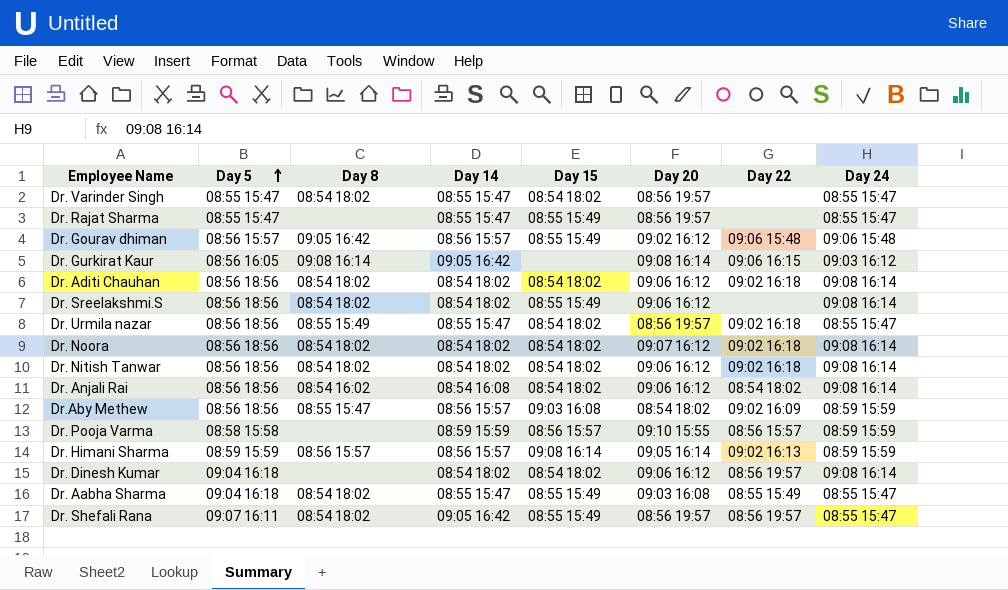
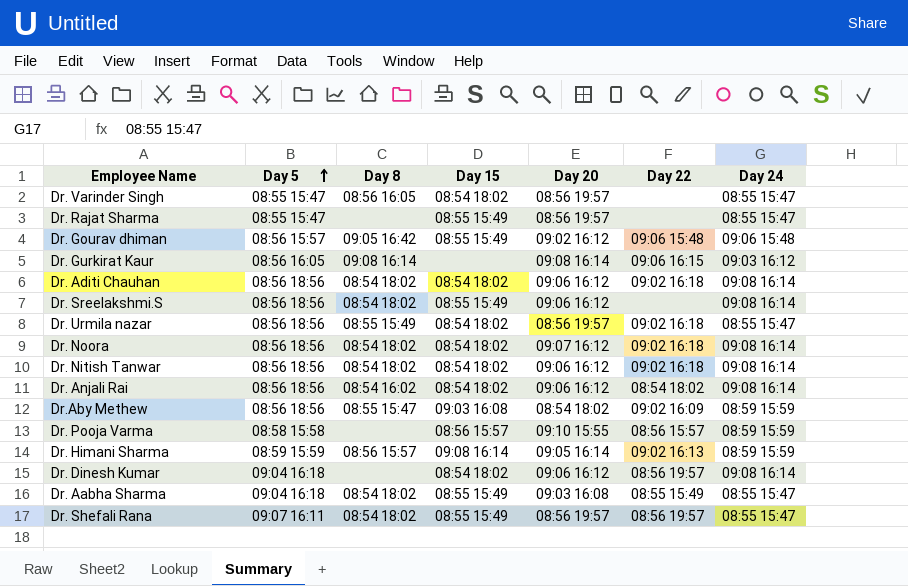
column Day 14 | position: 4 -> none
Dr. Varinder Singh | Day 8: 08:54 18:02 -> 08:56 16:05

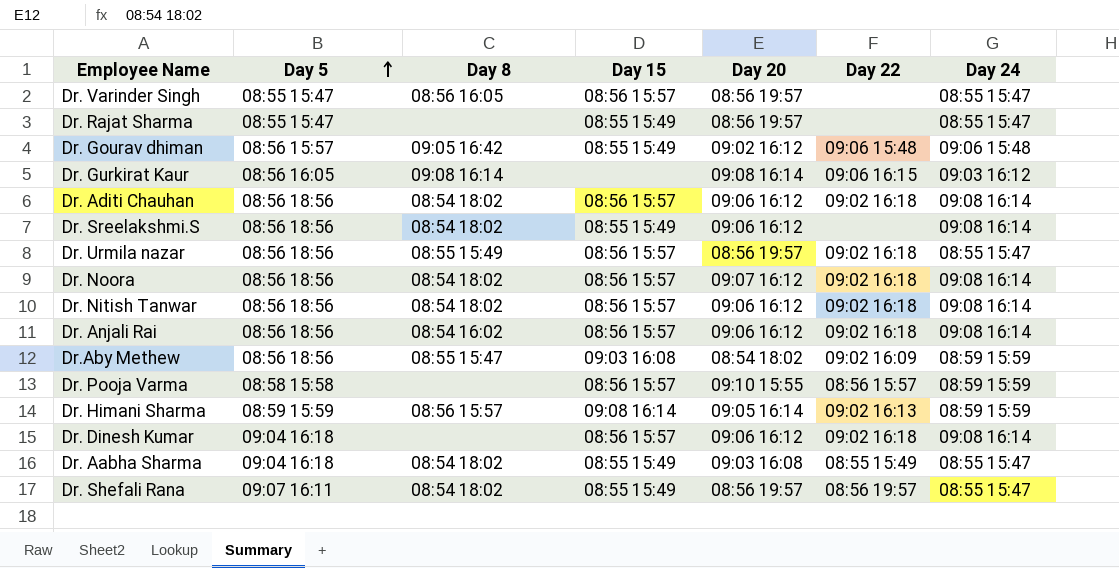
Dr. Varinder Singh | Day 15: 08:54 18:02 -> 08:56 15:57
Dr. Aditi Chauhan | Day 15: 08:54 18:02 -> 08:56 15:57
Dr. Urmila nazar | Day 15: 08:54 18:02 -> 08:56 15:57
Dr. Noora | Day 15: 08:54 18:02 -> 08:56 15:57
Dr. Nitish Tanwar | Day 15: 08:54 18:02 -> 08:56 15:57
Dr. Anjali Rai | Day 15: 08:54 18:02 -> 08:56 15:57
Dr. Anjali Rai | Day 22: 08:54 18:02 -> 09:02 16:18
Dr. Dinesh Kumar | Day 15: 08:54 18:02 -> 08:56 15:57
Dr. Dinesh Kumar | Day 22: 08:56 19:57 -> 09:02 16:18

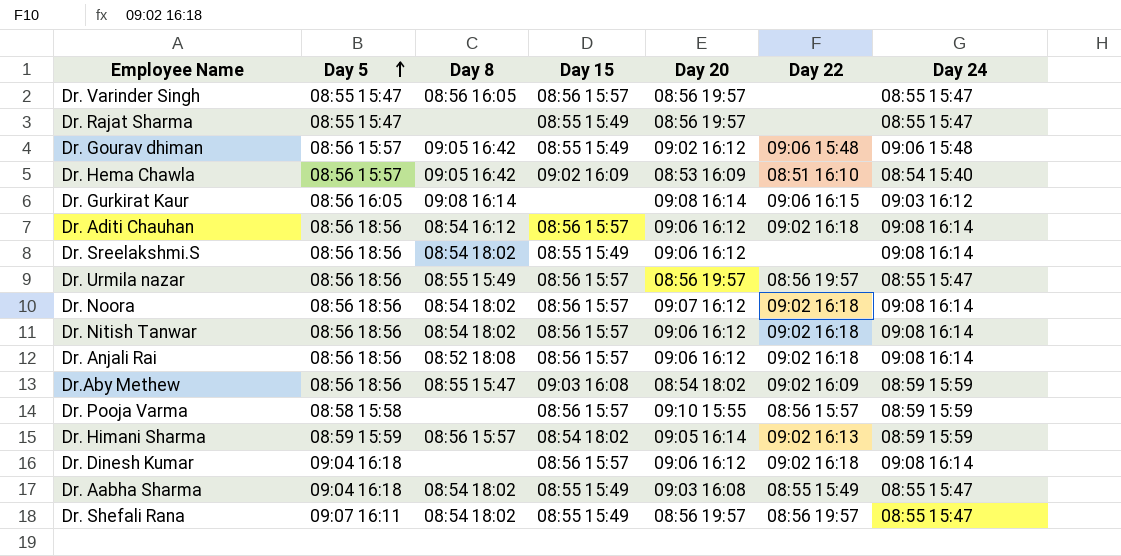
row Dr. Hema Chawla: none -> 08:56 15:57 | 09:05 16:42 | 09:02 16:09 | 08:53 16:09 | 08:51 16:10 | 08:54 15:40
Dr. Aditi Chauhan | Day 8: 08:54 18:02 -> 08:54 16:12
Dr. Urmila nazar | Day 22: 09:02 16:18 -> 08:56 19:57
Dr. Anjali Rai | Day 8: 08:54 16:02 -> 08:52 18:08
Dr. Himani Sharma | Day 15: 09:08 16:14 -> 08:54 18:02

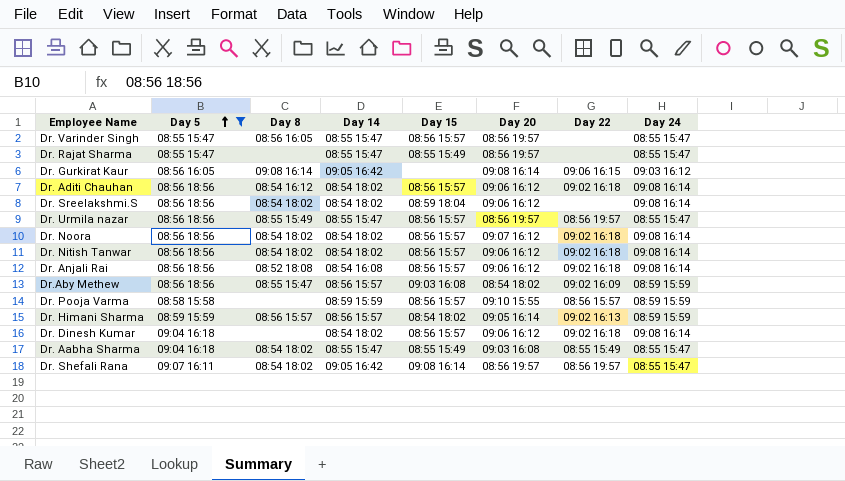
filter: none -> Day 5 != 08:56 15:57
column Day 14 | position: none -> 4
Dr. Sreelakshmi.S | Day 15: 08:55 15:49 -> 08:59 18:04
Dr. Shefali Rana | Day 15: 08:55 15:49 -> 09:08 16:14

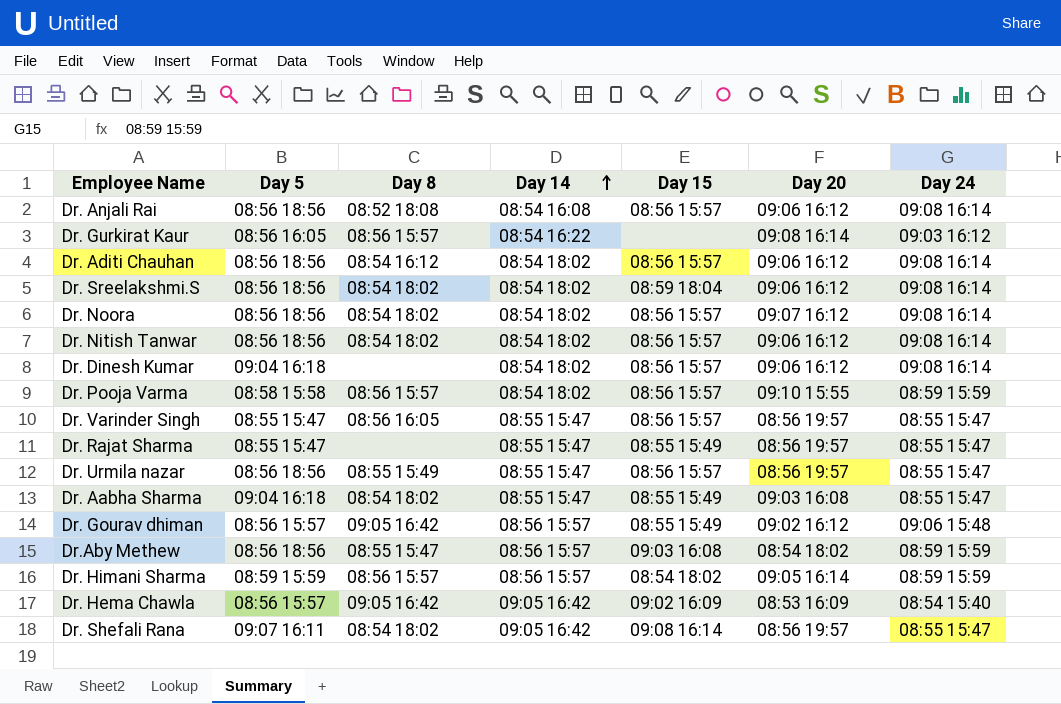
filter: Day 5 != 08:56 15:57 -> none
row order: Day 5 ascending -> Day 14 ascending
column Day 22 | position: 7 -> none
Dr. Gurkirat Kaur | Day 8: 09:08 16:14 -> 08:56 15:57
Dr. Gurkirat Kaur | Day 14: 09:05 16:42 -> 08:54 16:22
Dr. Pooja Varma | Day 8: none -> 08:56 15:57
Dr. Pooja Varma | Day 14: 08:59 15:59 -> 08:54 18:02

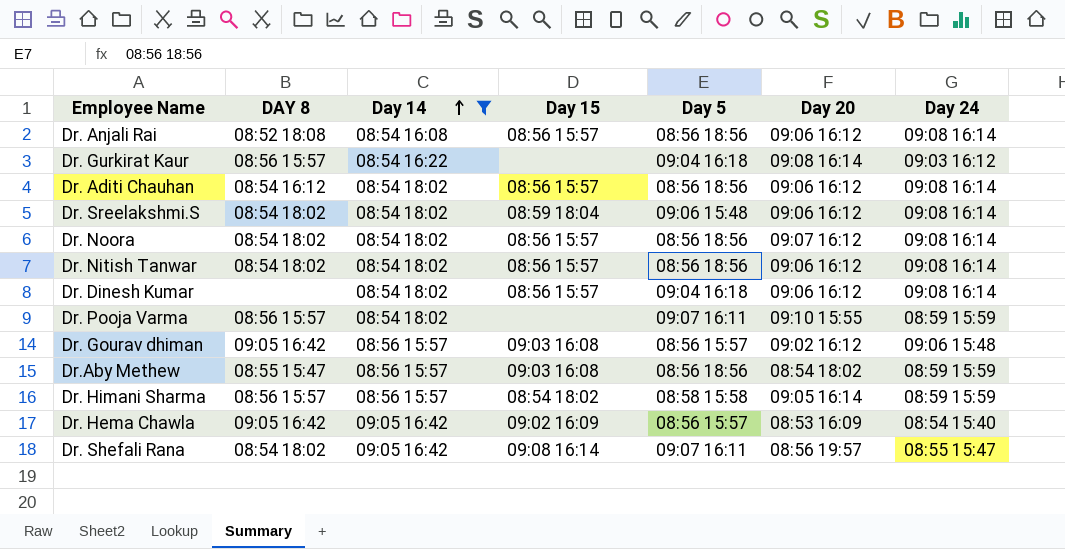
filter: none -> Day 14 != 08:55 15:47
column name: Day 8 -> DAY 8
column Day 5 | position: 2 -> 5
Dr. Gurkirat Kaur | Day 5: 08:56 16:05 -> 09:04 16:18
Dr. Sreelakshmi.S | Day 5: 08:56 18:56 -> 09:06 15:48
Dr. Pooja Varma | Day 15: 08:56 15:57 -> none
Dr. Pooja Varma | Day 5: 08:58 15:58 -> 09:07 16:11
Dr. Gourav dhiman | Day 15: 08:55 15:49 -> 09:03 16:08
Dr. Himani Sharma | Day 5: 08:59 15:59 -> 08:58 15:58

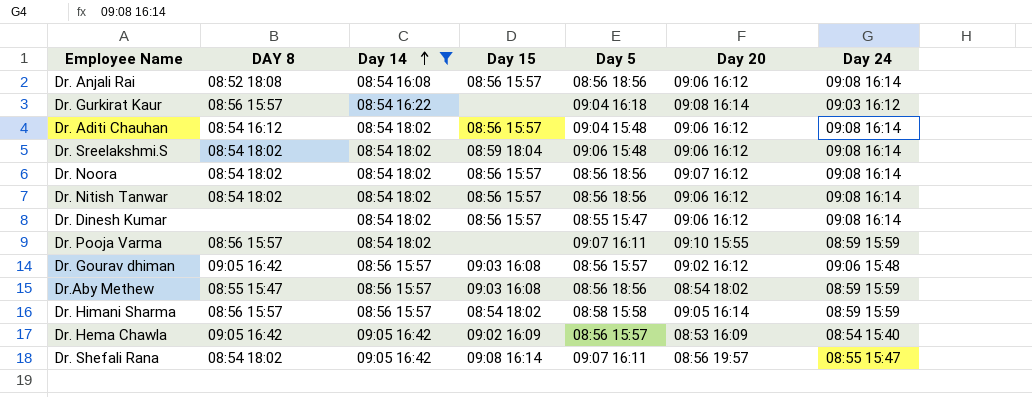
Dr. Aditi Chauhan | Day 5: 08:56 18:56 -> 09:04 15:48
Dr. Dinesh Kumar | Day 5: 09:04 16:18 -> 08:55 15:47

